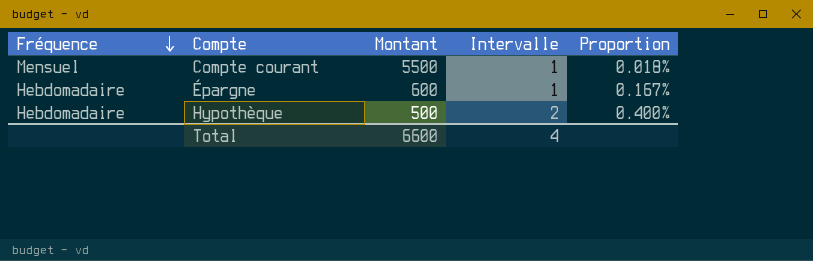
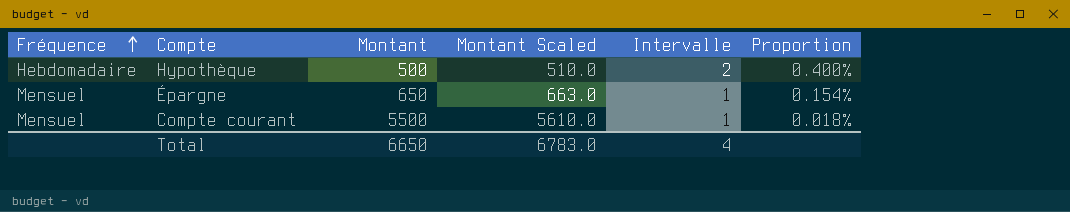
row order: Fréquence descending -> Fréquence ascending
column Montant Scaled | formula: none -> [Montant] * 1.02
Épargne | Fréquence: Hebdomadaire -> Mensuel
Épargne | Montant: 600 -> 650
Épargne | Proportion: 0.167% -> 0.154%
Total | Montant: 6600 -> 6650

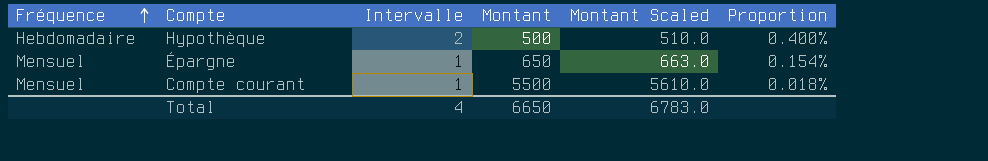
column Intervalle | position: 5 -> 3

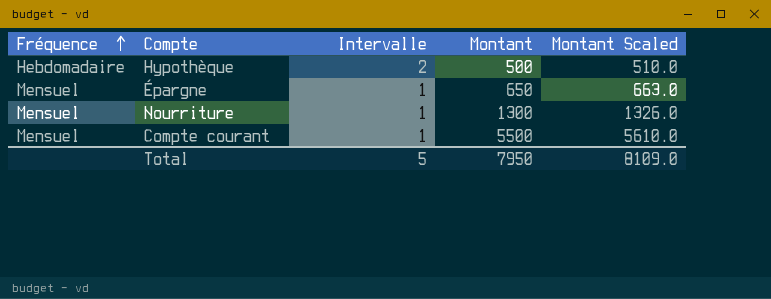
column Proportion | formula: [Intervalle] / [Montant] -> none
row Nourriture: none -> Mensuel | 1 | 1300 | 1326.0
Total | Intervalle: 4 -> 5
Total | Montant: 6650 -> 7950
Total | Montant Scaled: 6783.0 -> 8109.0

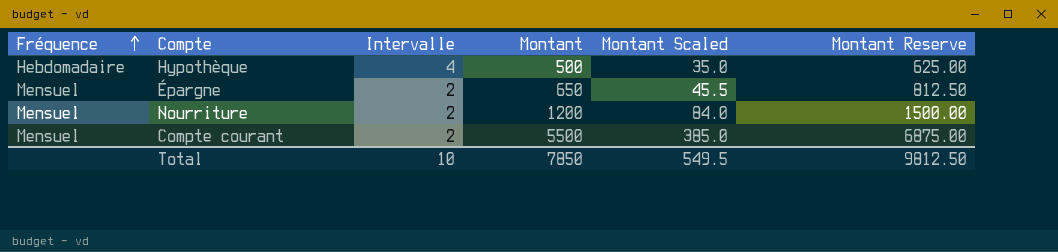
column Montant Scaled | formula: [Montant] * 1.02 -> [Montant] * 0.07
column Montant Reserve | formula: none -> [Montant] * 1.25
Hypothèque | Intervalle: 2 -> 4
Épargne | Intervalle: 1 -> 2
Nourriture | Intervalle: 1 -> 2
Nourriture | Montant: 1300 -> 1200
Compte courant | Intervalle: 1 -> 2
Total | Intervalle: 5 -> 10
Total | Montant: 7950 -> 7850
Total | Montant Scaled: 8109.0 -> 549.5

